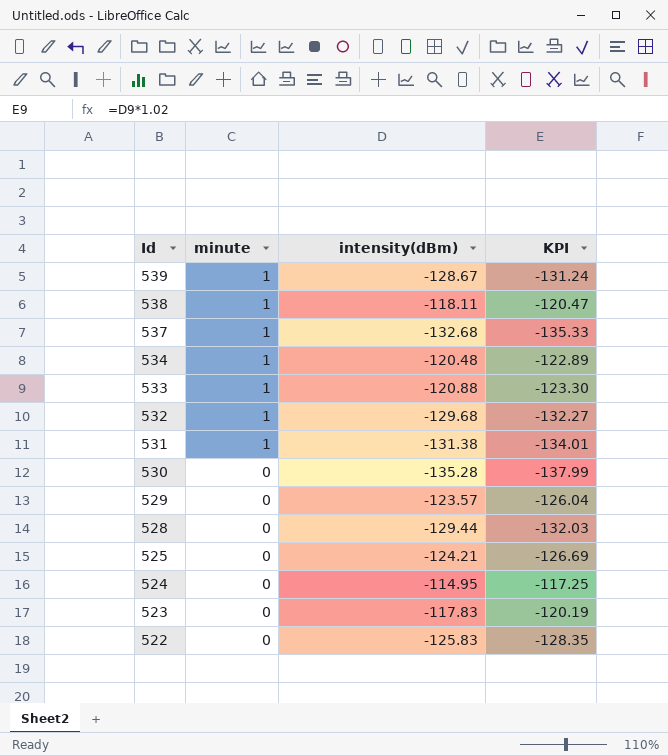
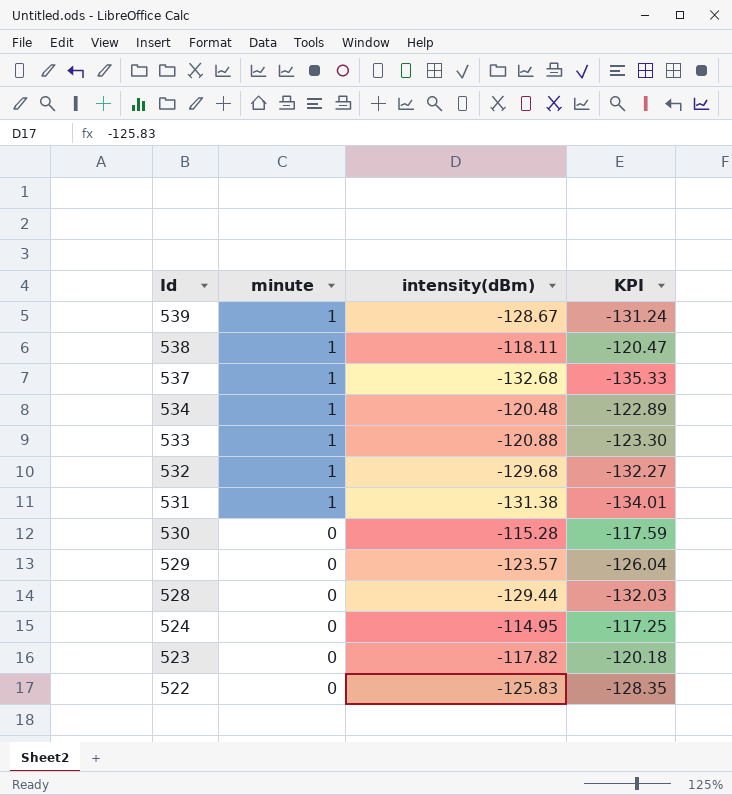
row 525: 0 | -124.21 | -126.69 -> none
530 | intensity(dBm): -135.28 -> -115.28
530 | KPI: -137.99 -> -117.59
523 | intensity(dBm): -117.83 -> -117.82
523 | KPI: -120.19 -> -120.18

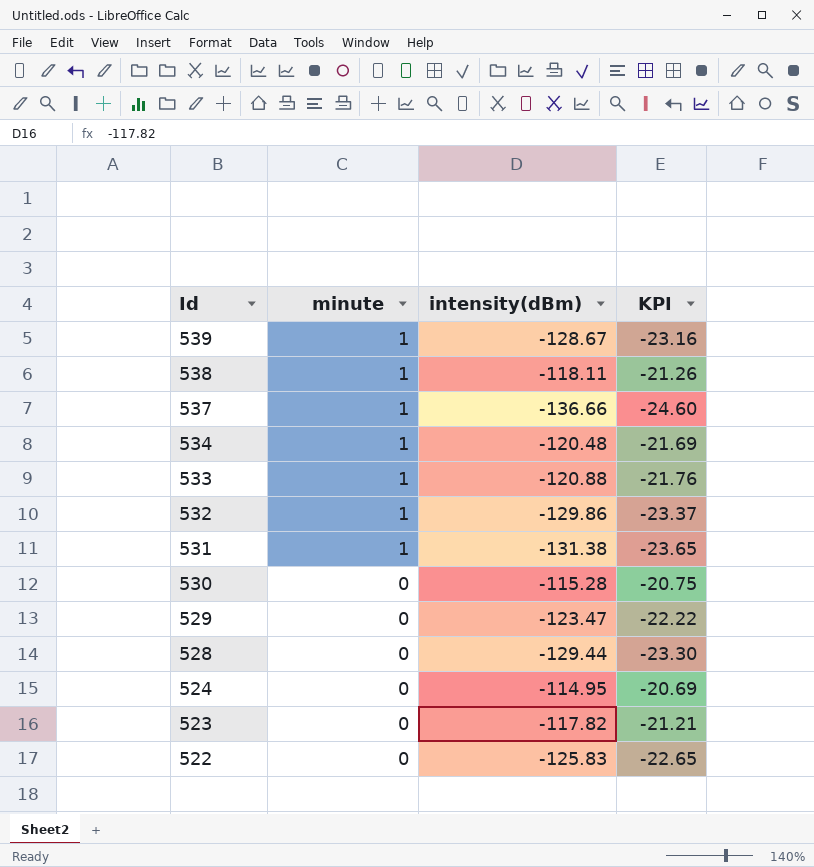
column KPI | formula: [intensity(dBm)] * 1.02 -> [intensity(dBm)] * 0.18
537 | intensity(dBm): -132.68 -> -136.66
532 | intensity(dBm): -129.68 -> -129.86
529 | intensity(dBm): -123.57 -> -123.47

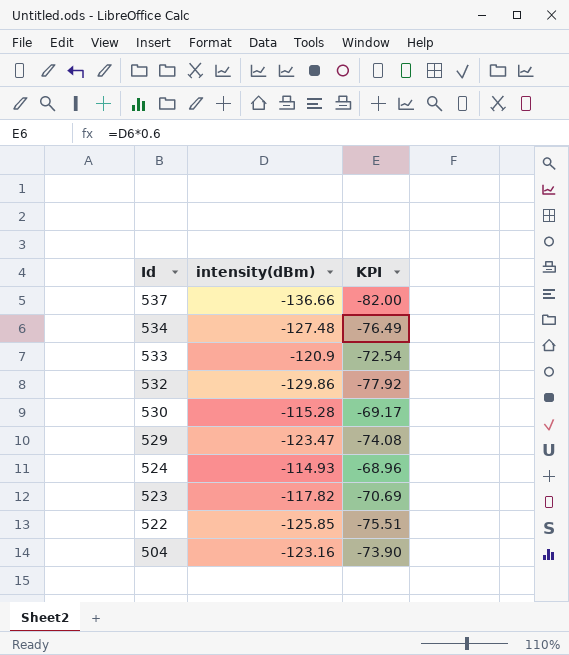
column minute | position: 2 -> none
column KPI | formula: [intensity(dBm)] * 0.18 -> [intensity(dBm)] * 0.6
row 539: 1 | -128.67 | -23.16 -> none
row 538: 1 | -118.11 | -21.26 -> none
row 531: 1 | -131.38 | -23.65 -> none
row 528: 0 | -129.44 | -23.30 -> none
534 | intensity(dBm): -120.48 -> -127.48
533 | intensity(dBm): -120.88 -> -120.9
524 | intensity(dBm): -114.95 -> -114.93
522 | intensity(dBm): -125.83 -> -125.85
row 504: none -> -123.16 | -73.90

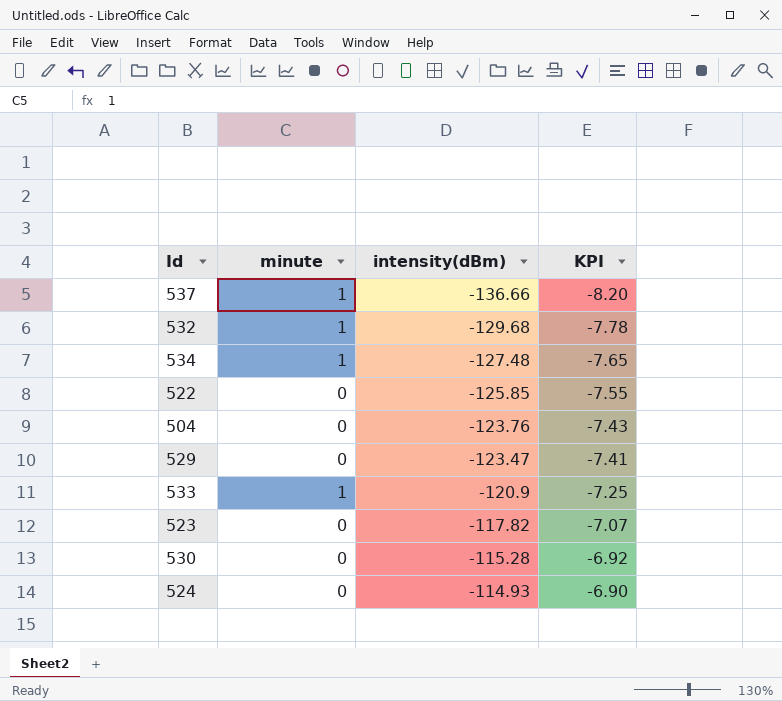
row order: Id descending -> intensity(dBm) ascending
column minute | position: none -> 2
column KPI | formula: [intensity(dBm)] * 0.6 -> [intensity(dBm)] * 0.06
532 | intensity(dBm): -129.86 -> -129.68
504 | intensity(dBm): -123.16 -> -123.76

